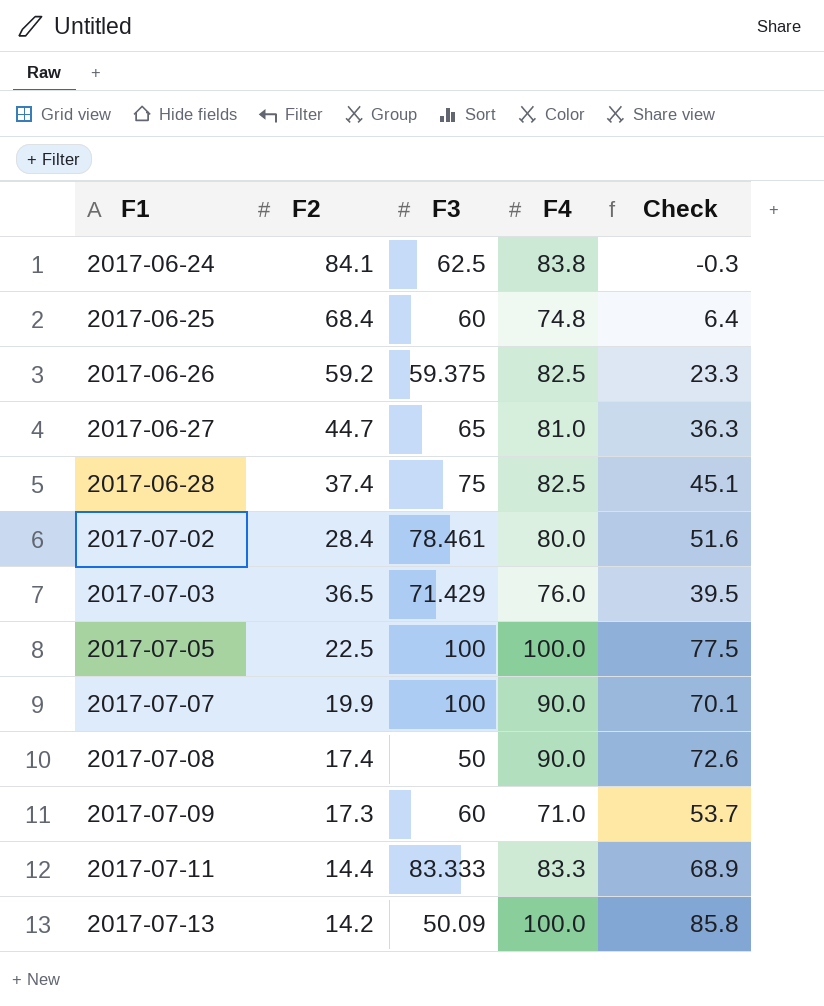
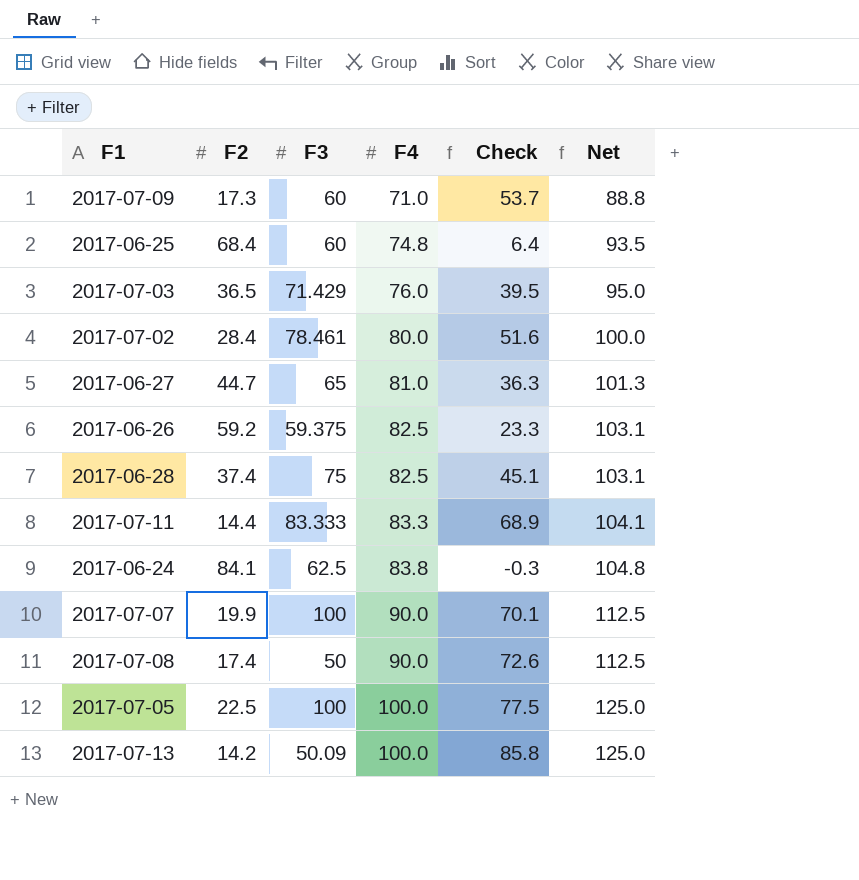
row order: F1 ascending -> F4 ascending
column Net | formula: none -> [F4] * 1.25

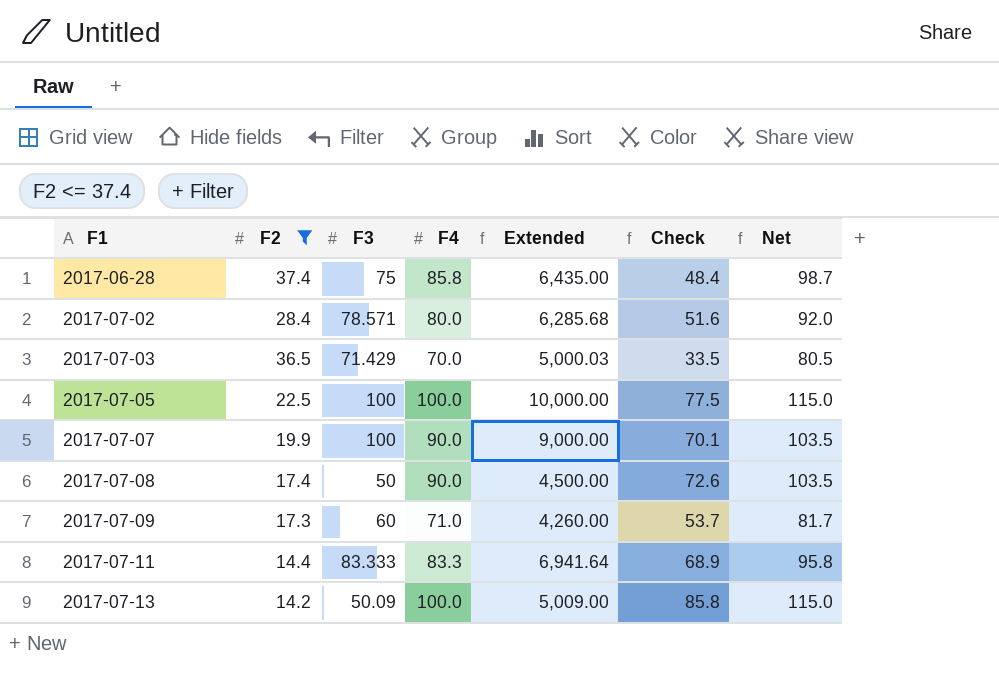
filter: none -> F2 <= 37.4
row order: F4 ascending -> F1 ascending
column Extended | formula: none -> [F3] * [F4]
column Net | formula: [F4] * 1.25 -> [F4] * 1.15
2017-06-28 | F4: 82.5 -> 85.8
2017-06-28 | Check: 45.1 -> 48.4
2017-07-02 | F3: 78.461 -> 78.571
2017-07-03 | F4: 76.0 -> 70.0
2017-07-03 | Check: 39.5 -> 33.5

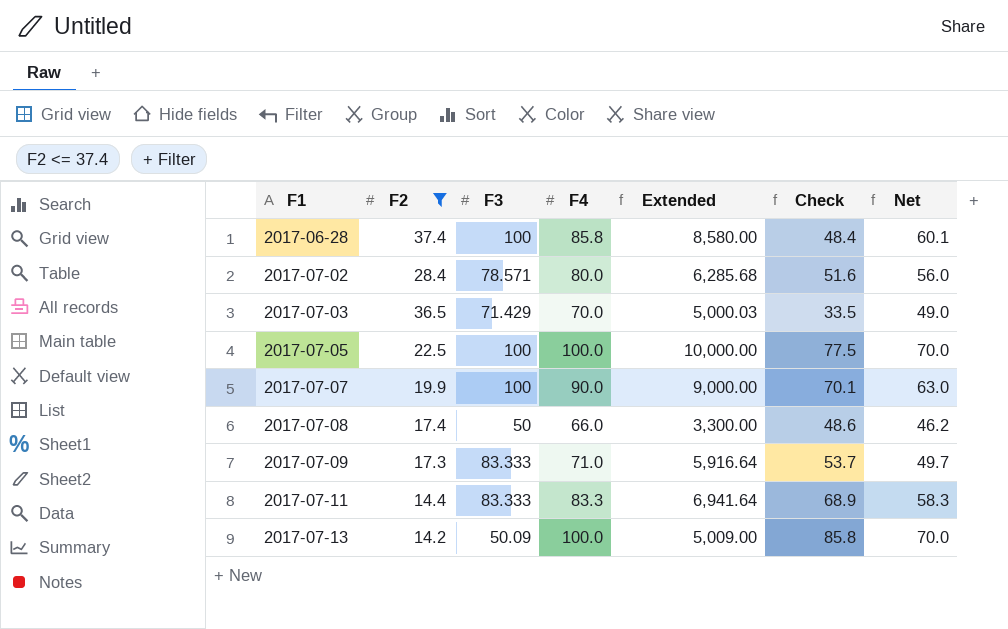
column Net | formula: [F4] * 1.15 -> [F4] * 0.7
2017-06-28 | F3: 75 -> 100
2017-06-28 | Extended: 6,435.00 -> 8,580.00
2017-07-08 | F4: 90.0 -> 66.0
2017-07-08 | Extended: 4,500.00 -> 3,300.00
2017-07-08 | Check: 72.6 -> 48.6
2017-07-09 | F3: 60 -> 83.333
2017-07-09 | Extended: 4,260.00 -> 5,916.64

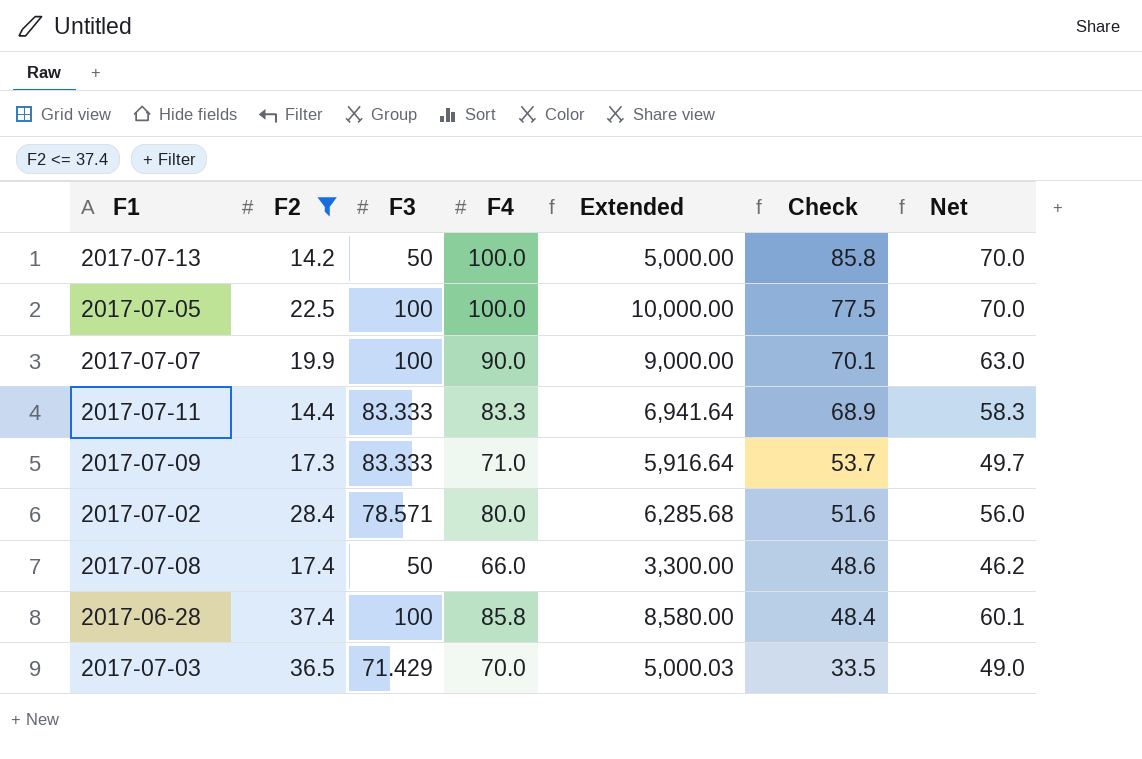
row order: F1 ascending -> Check descending
2017-07-13 | F3: 50.09 -> 50
2017-07-13 | Extended: 5,009.00 -> 5,000.00

